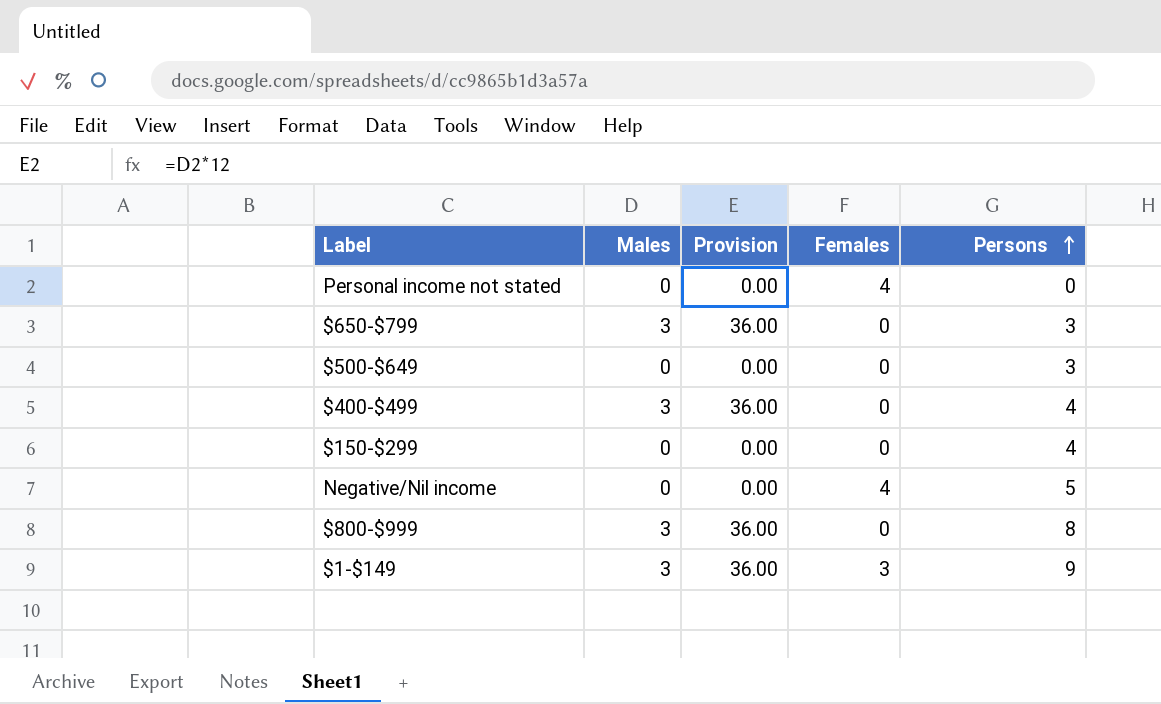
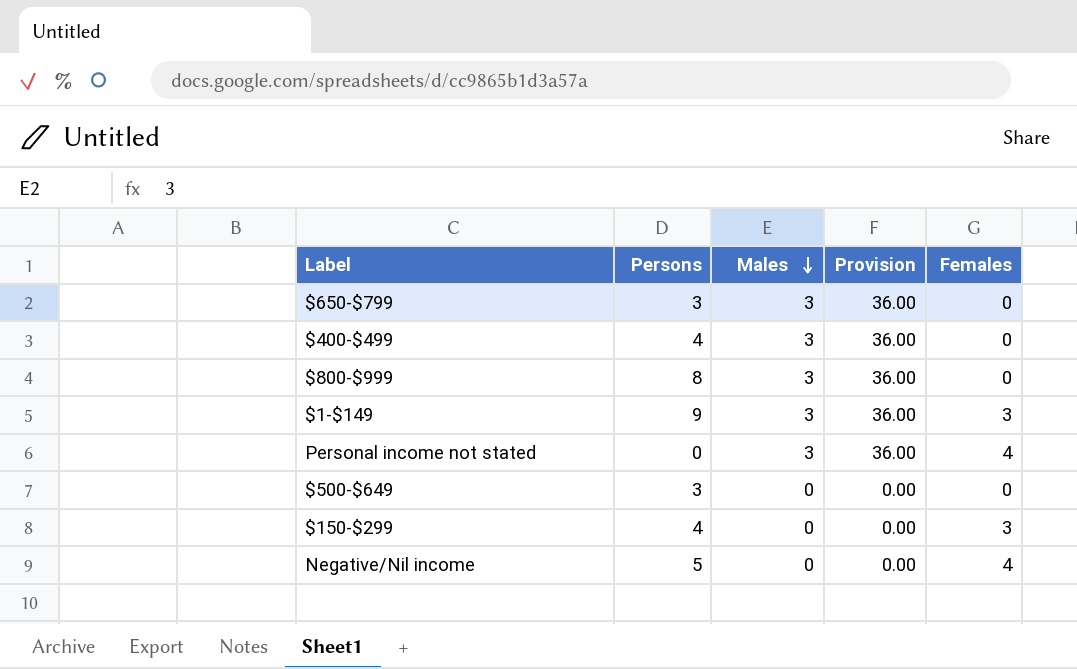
row order: Persons ascending -> Males descending
column Persons | position: 5 -> 2
Personal income not stated | Males: 0 -> 3
Personal income not stated | Provision: 0.00 -> 36.00
$150-$299 | Females: 0 -> 3

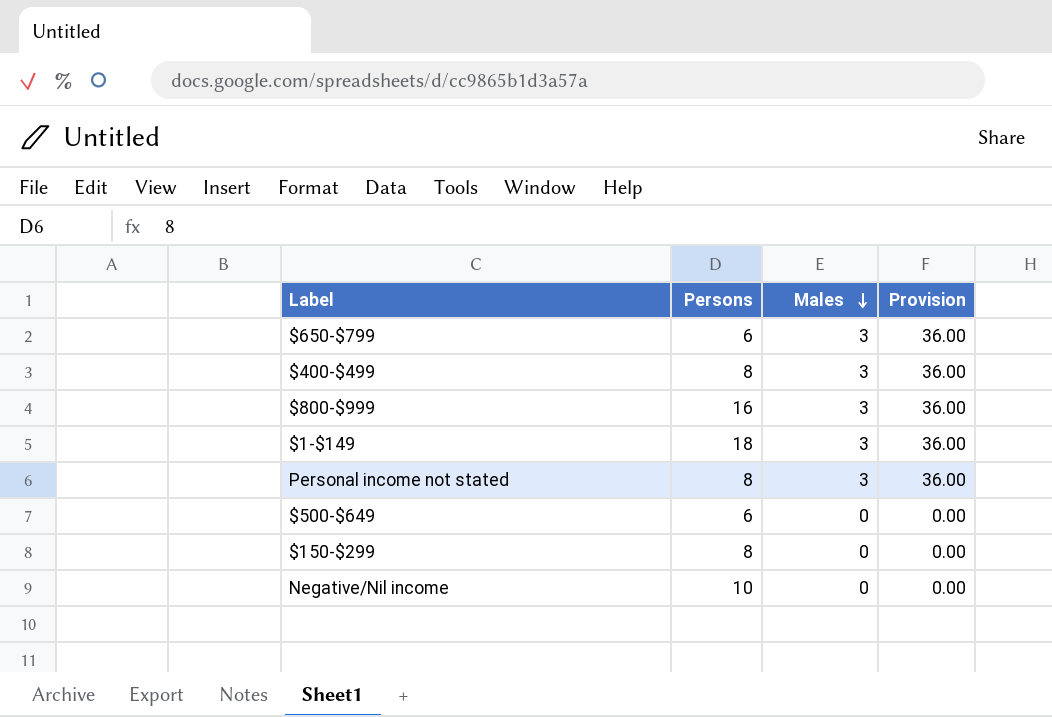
column Females | position: 5 -> none
$650-$799 | Persons: 3 -> 6
$400-$499 | Persons: 4 -> 8
$800-$999 | Persons: 8 -> 16
$1-$149 | Persons: 9 -> 18
Personal income not stated | Persons: 0 -> 8
$500-$649 | Persons: 3 -> 6
$150-$299 | Persons: 4 -> 8
Negative/Nil income | Persons: 5 -> 10

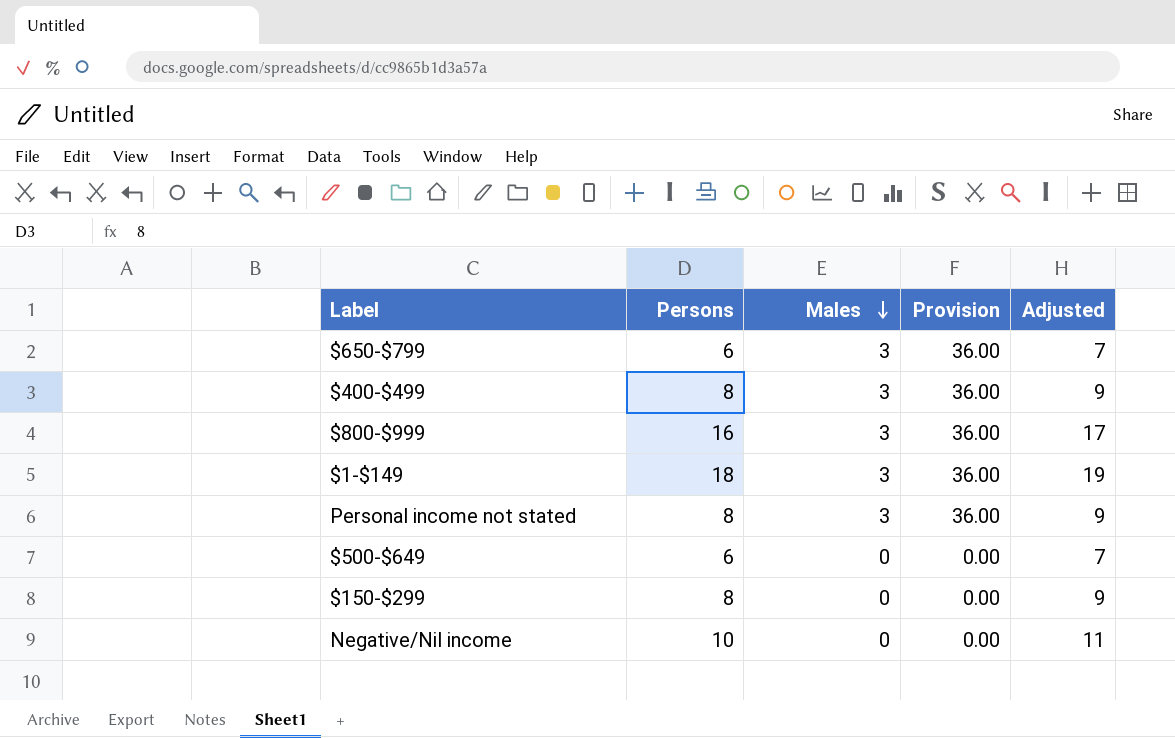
column Adjusted | formula: none -> [Persons] + 1

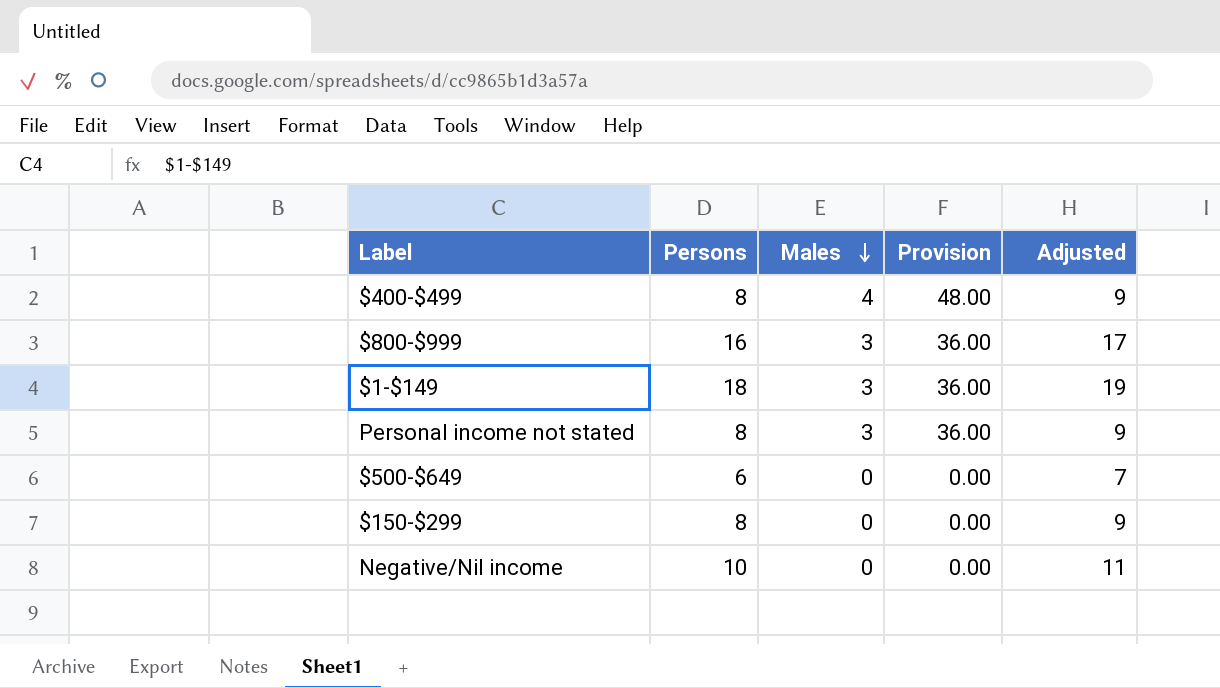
row $650-$799: 6 | 3 | 36.00 | 7 -> none
$400-$499 | Males: 3 -> 4
$400-$499 | Provision: 36.00 -> 48.00

